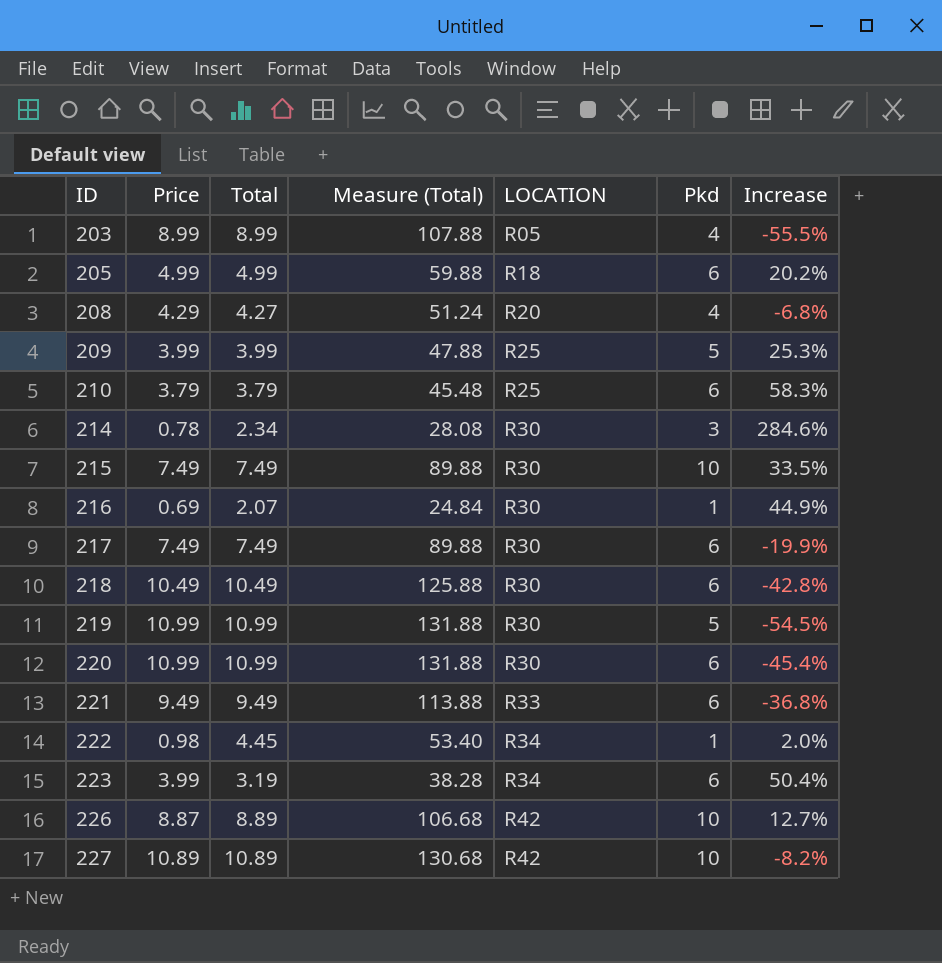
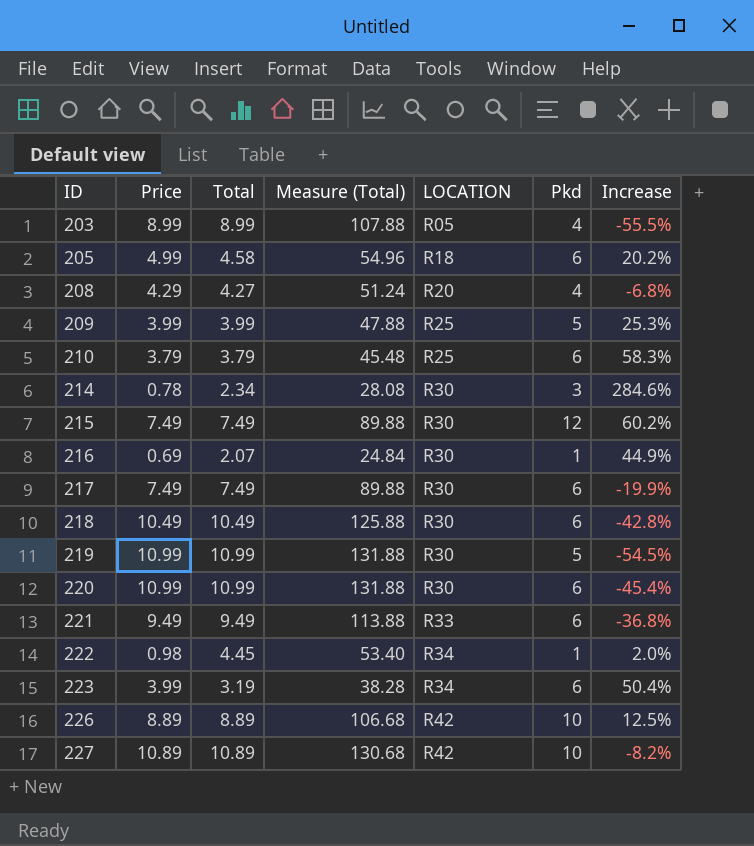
205 | Total: 4.99 -> 4.58
205 | Measure (Total): 59.88 -> 54.96
215 | Pkd: 10 -> 12
215 | Increase: 33.5% -> 60.2%
226 | Price: 8.87 -> 8.89
226 | Increase: 12.7% -> 12.5%

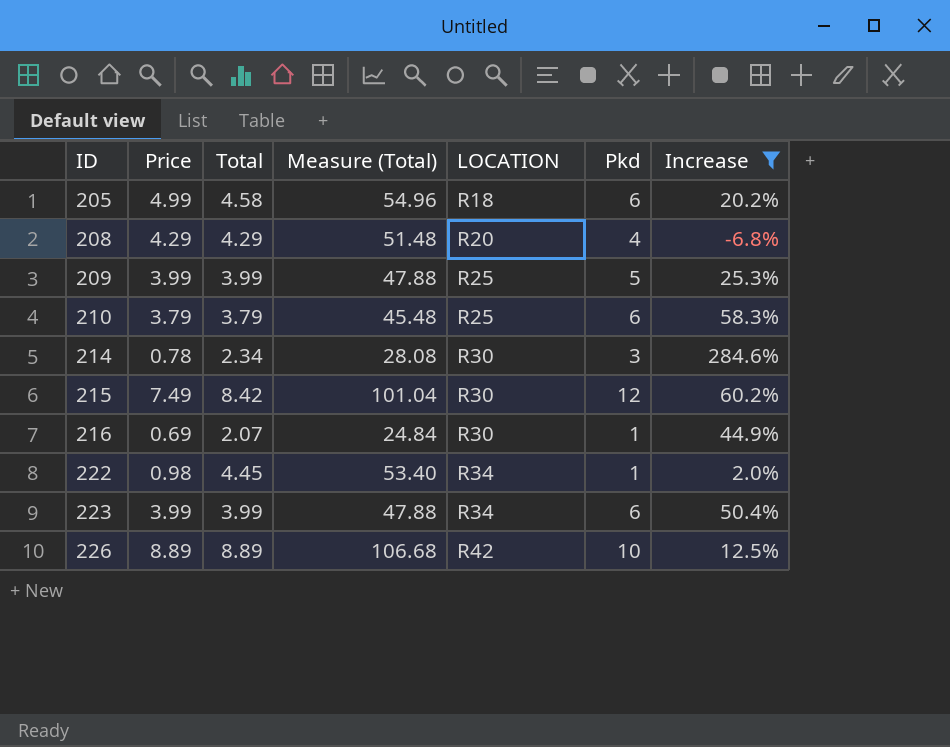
filter: none -> Increase >= -6.8%
208 | Total: 4.27 -> 4.29
208 | Measure (Total): 51.24 -> 51.48
215 | Total: 7.49 -> 8.42
215 | Measure (Total): 89.88 -> 101.04
223 | Total: 3.19 -> 3.99
223 | Measure (Total): 38.28 -> 47.88

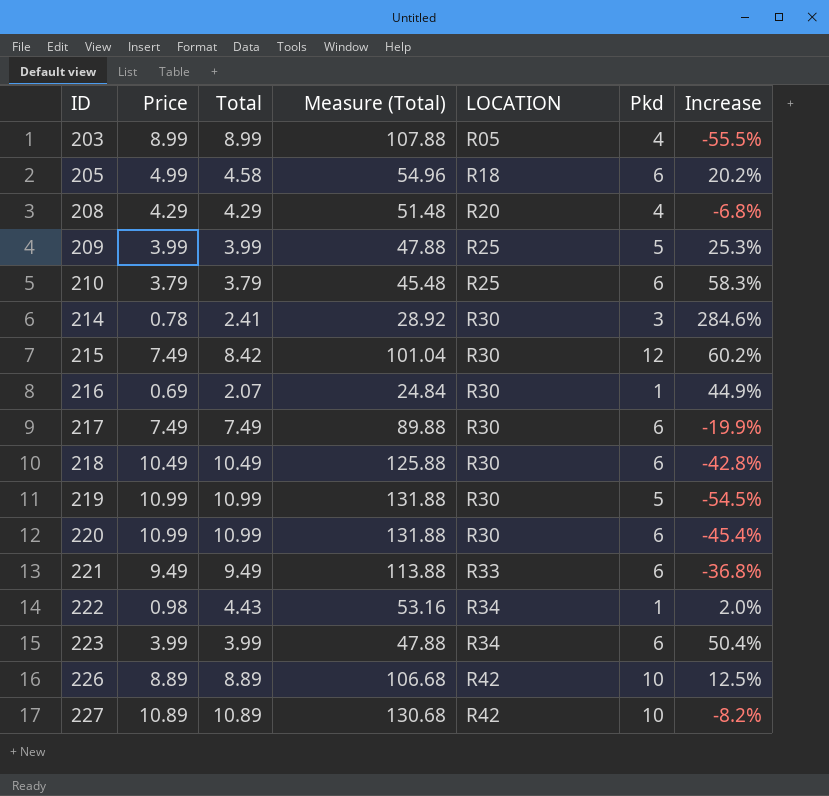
filter: Increase >= -6.8% -> none
214 | Total: 2.34 -> 2.41
214 | Measure (Total): 28.08 -> 28.92
222 | Total: 4.45 -> 4.43
222 | Measure (Total): 53.40 -> 53.16

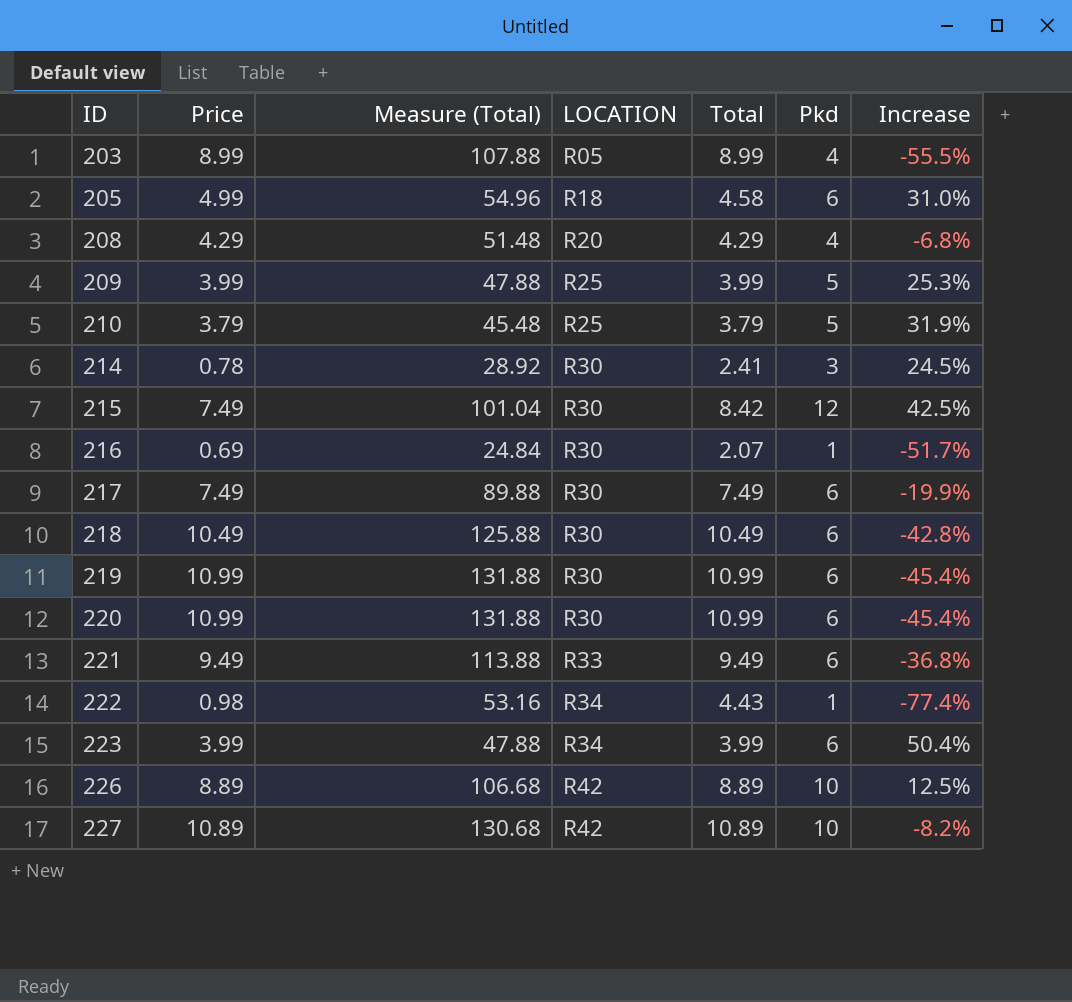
column Total | position: 3 -> 5
column Increase | formula: ([Pkd] - [Price]) / [Price] -> ([Pkd] - [Total]) / [Total]
210 | Pkd: 6 -> 5
219 | Pkd: 5 -> 6

